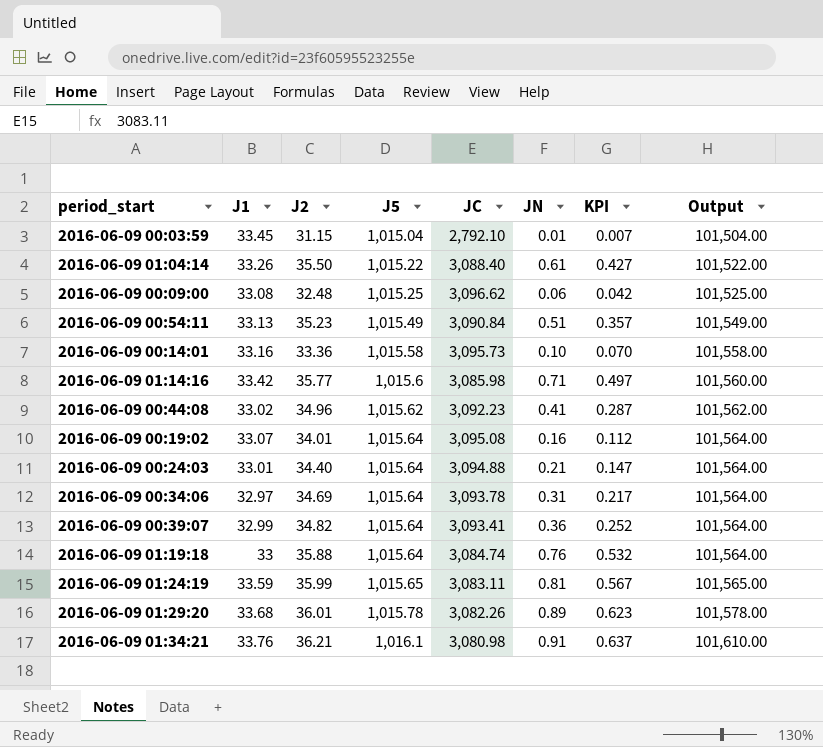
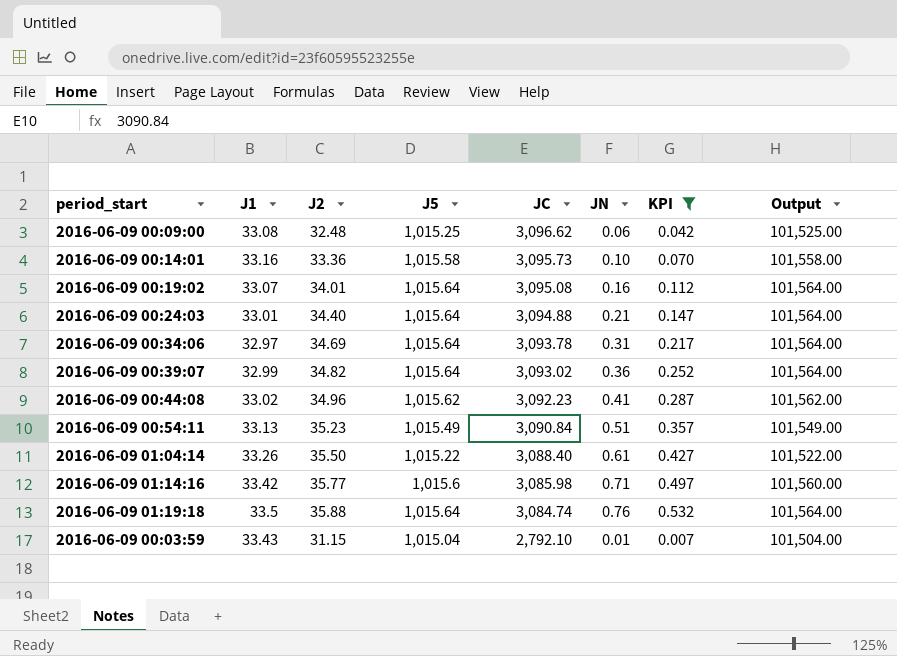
filter: none -> KPI <= 0.532
row order: J5 ascending -> JC descending
2016-06-09 00:39:07 | JC: 3,093.41 -> 3,093.02
2016-06-09 01:19:18 | J1: 33 -> 33.5
2016-06-09 00:03:59 | J1: 33.45 -> 33.43

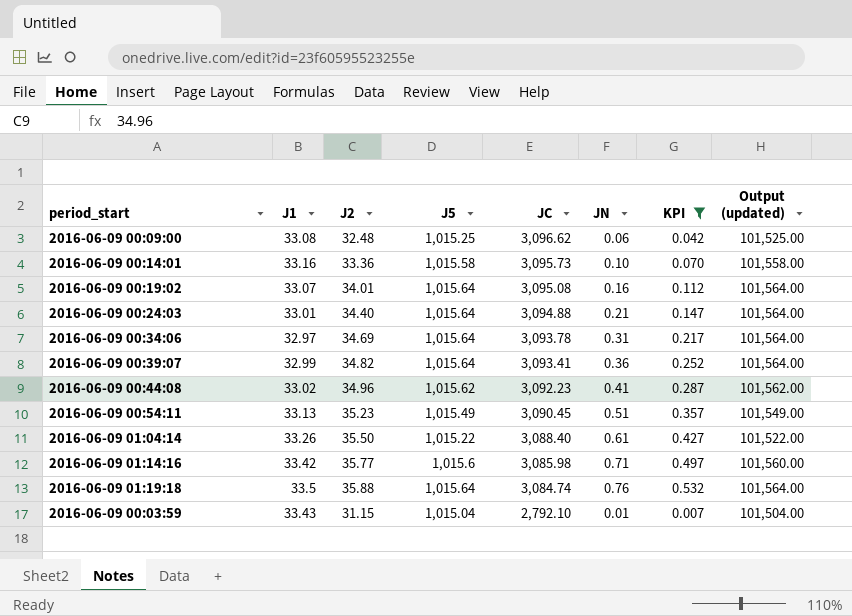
column name: Output -> Output (updated)
2016-06-09 00:39:07 | JC: 3,093.02 -> 3,093.41
2016-06-09 00:54:11 | JC: 3,090.84 -> 3,090.45

